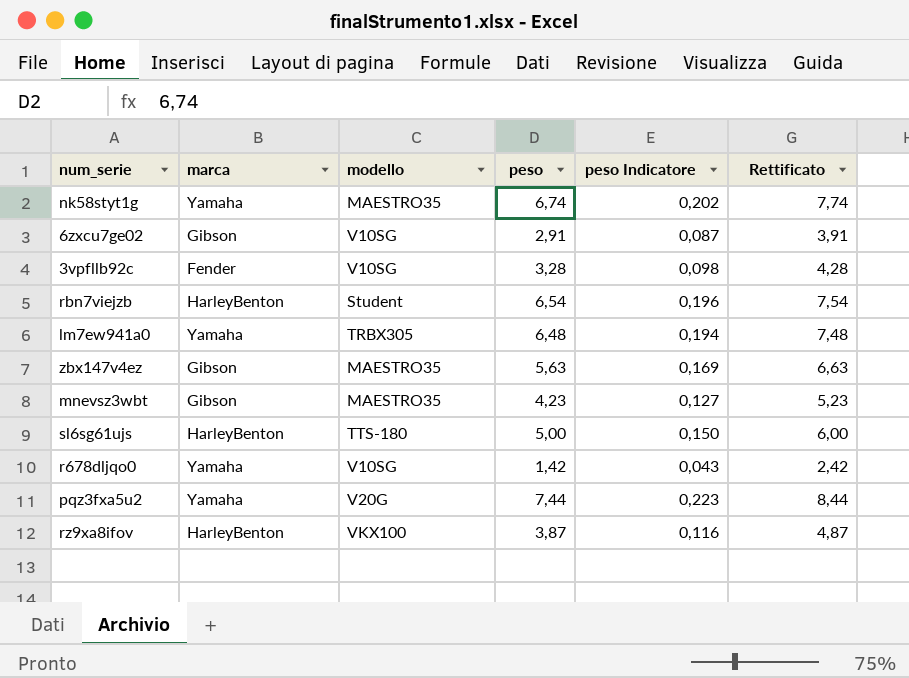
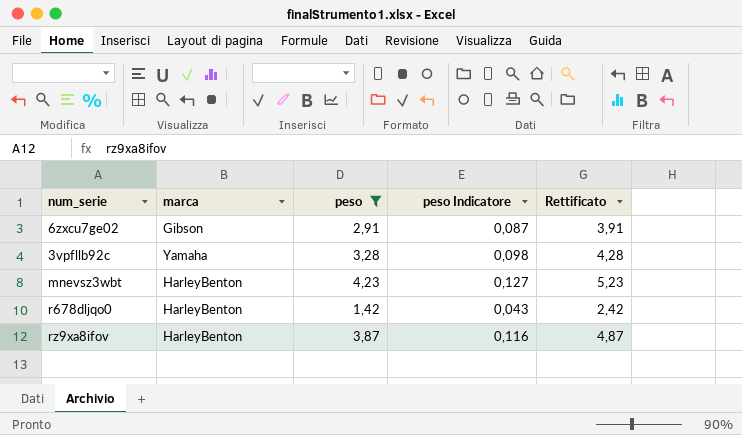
filter: none -> peso <= 4,23
column modello | position: 3 -> none
3vpfllb92c | marca: Fender -> Yamaha
mnevsz3wbt | marca: Gibson -> HarleyBenton
r678dljqo0 | marca: Yamaha -> HarleyBenton

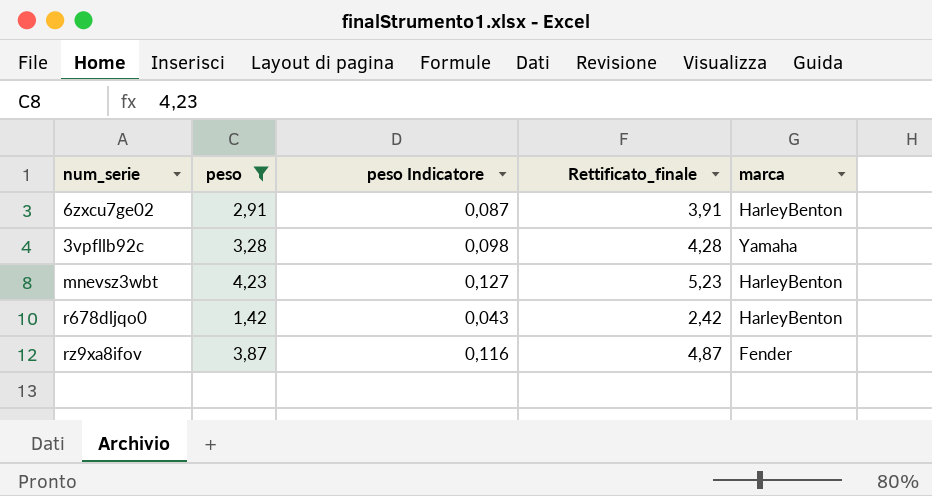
column name: Rettificato -> Rettificato_finale
column marca | position: 2 -> 5
6zxcu7ge02 | marca: Gibson -> HarleyBenton
rz9xa8ifov | marca: HarleyBenton -> Fender

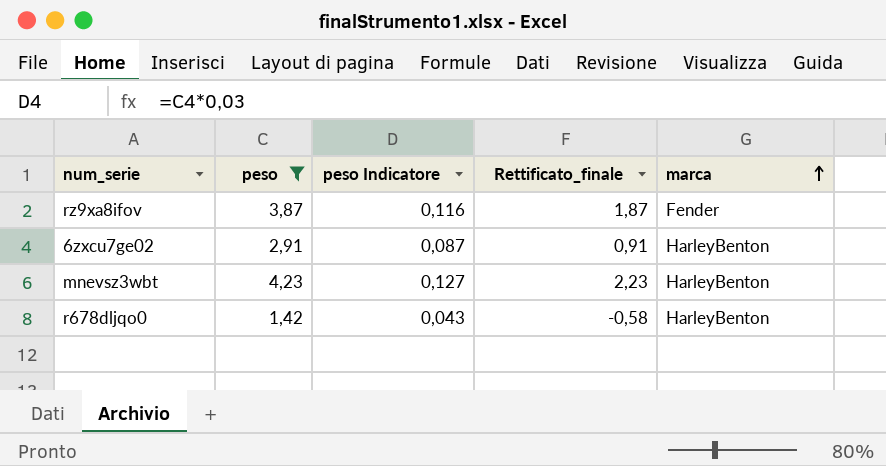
row order: none -> marca ascending
column Rettificato_finale | formula: [peso] + 1 -> [peso] - 2
row 3vpfllb92c: 3,28 | 0,098 | 4,28 | Yamaha -> none

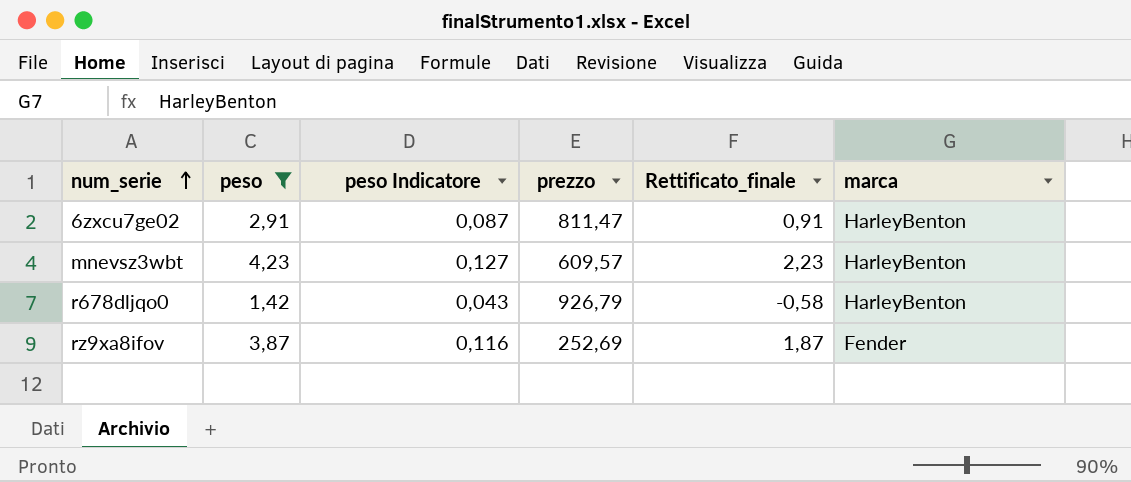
row order: marca ascending -> num_serie ascending
column prezzo | position: none -> 4

